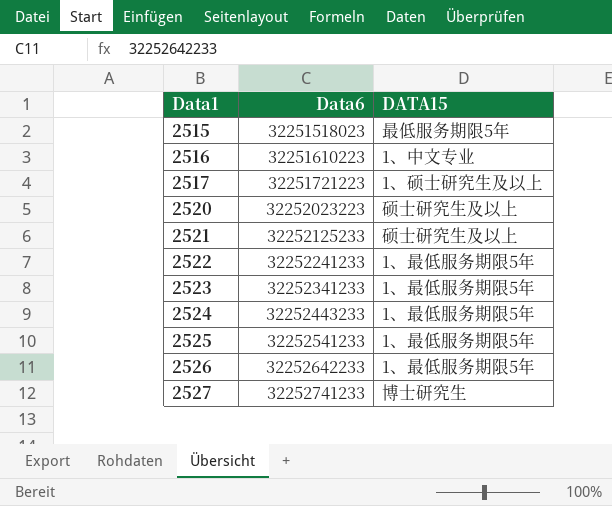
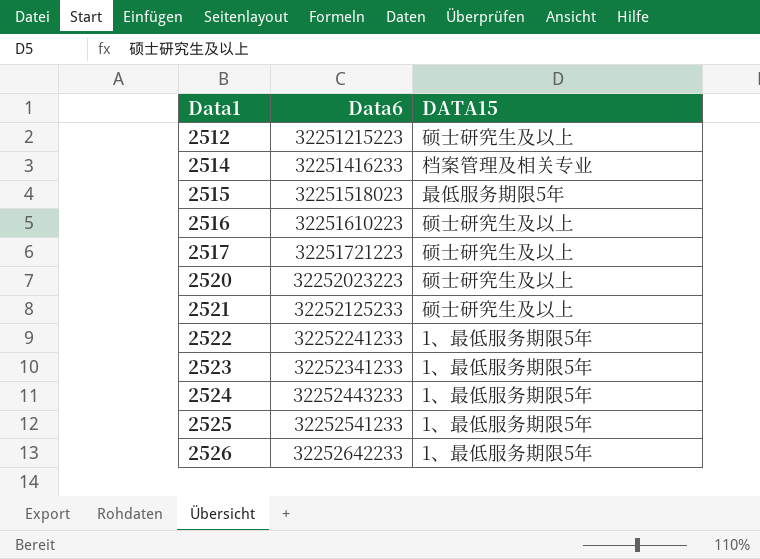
row 2527: 32252741233 | 博士研究生 -> none
row 2512: none -> 32251215223 | 硕士研究生及以上
row 2514: none -> 32251416233 | 档案管理及相关专业
2516 | DATA15: 1、中文专业 -> 硕士研究生及以上
2517 | DATA15: 1、硕士研究生及以上 -> 硕士研究生及以上

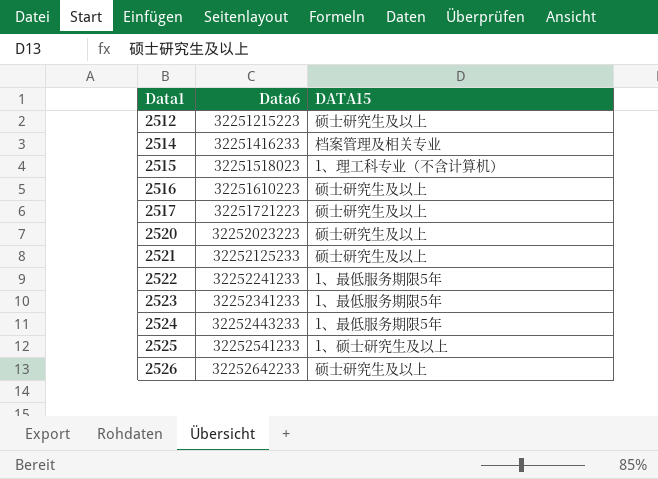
2515 | DATA15: 最低服务期限5年 -> 1、理工科专业（不含计算机）
2525 | DATA15: 1、最低服务期限5年 -> 1、硕士研究生及以上
2526 | DATA15: 1、最低服务期限5年 -> 硕士研究生及以上

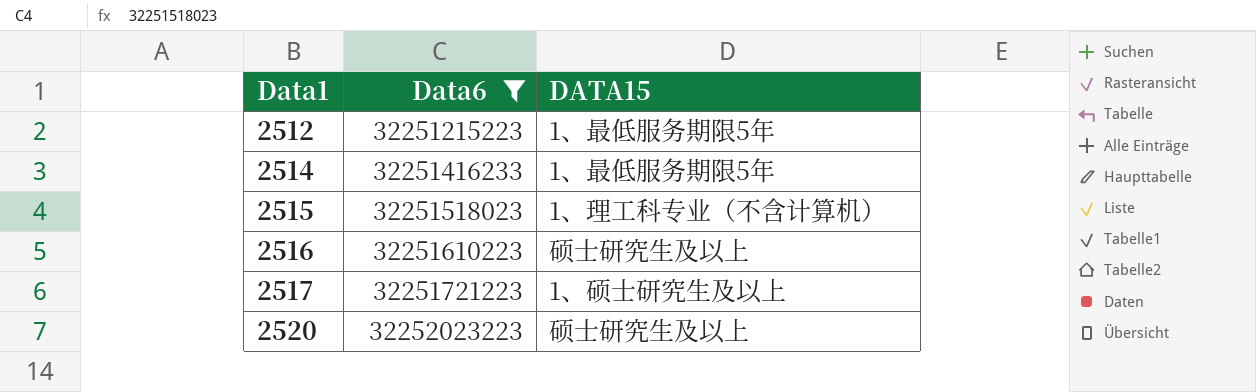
filter: none -> Data6 <= 32252023223
2512 | DATA15: 硕士研究生及以上 -> 1、最低服务期限5年
2514 | DATA15: 档案管理及相关专业 -> 1、最低服务期限5年
2517 | DATA15: 硕士研究生及以上 -> 1、硕士研究生及以上

